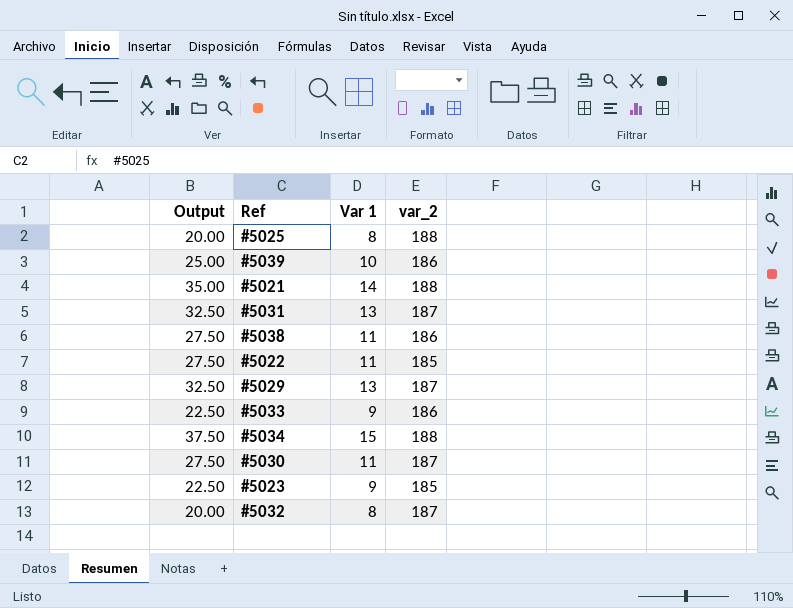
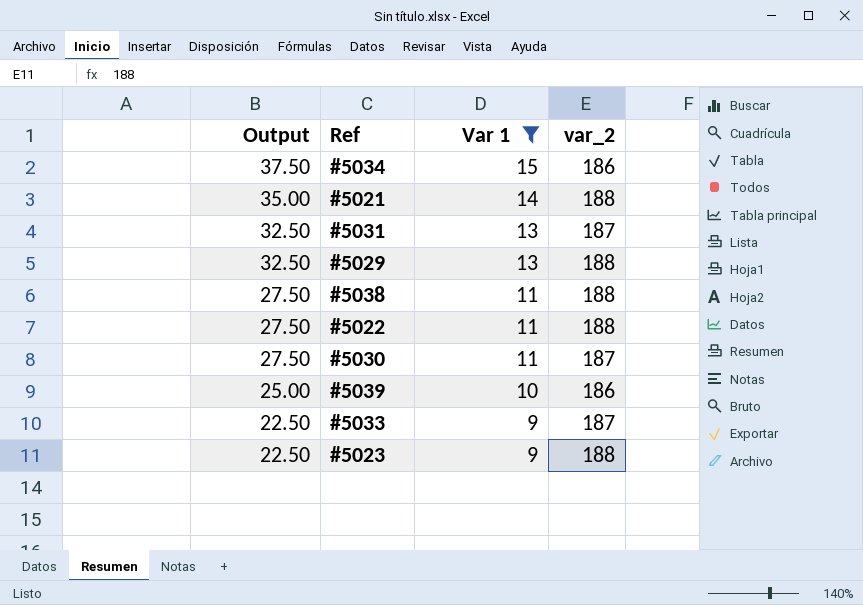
filter: none -> Var 1 != 8
row order: none -> Output descending
#5034 | var_2: 188 -> 186
#5029 | var_2: 187 -> 188
#5038 | var_2: 186 -> 188
#5022 | var_2: 185 -> 188
#5033 | var_2: 186 -> 187
#5023 | var_2: 185 -> 188

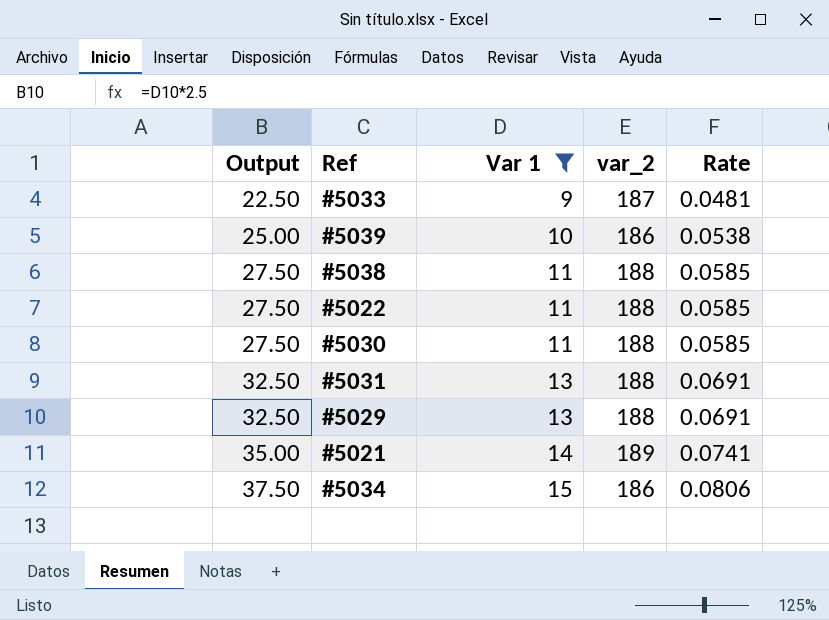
row order: Output descending -> Output ascending
column Rate | formula: none -> [Var 1] / [var_2]
row #5023: 22.50 | 9 | 188 -> none
#5030 | var_2: 187 -> 188
#5031 | var_2: 187 -> 188
#5021 | var_2: 188 -> 189

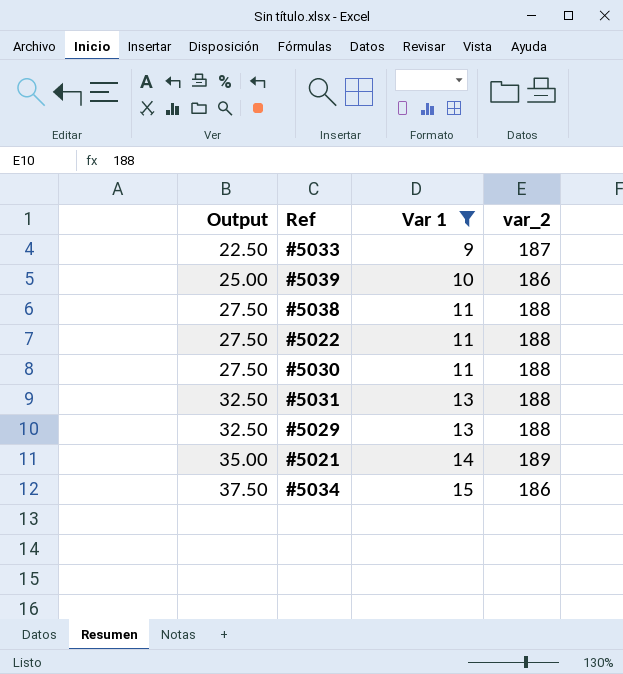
column Rate | formula: [Var 1] / [var_2] -> none

